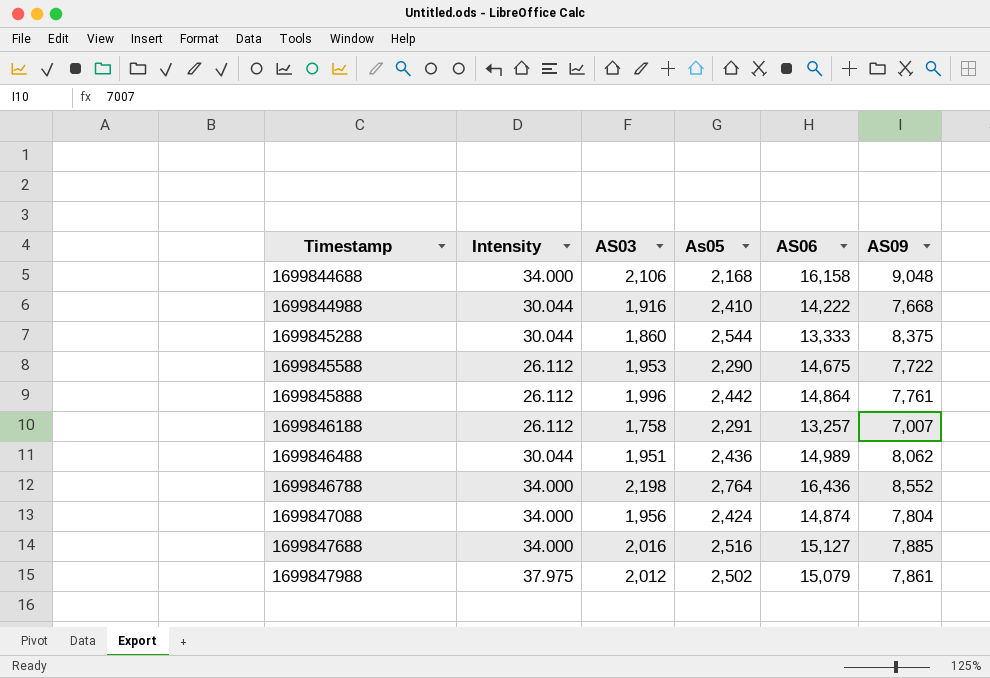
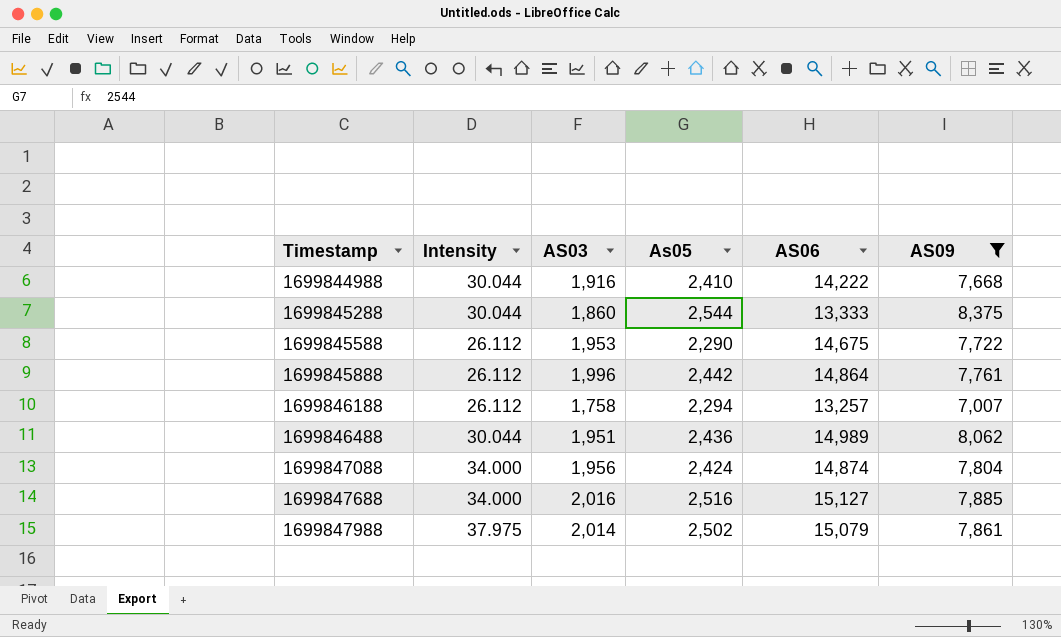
filter: none -> AS09 <= 8,375
1699846188 | As05: 2,291 -> 2,294
1699847988 | AS03: 2,012 -> 2,014

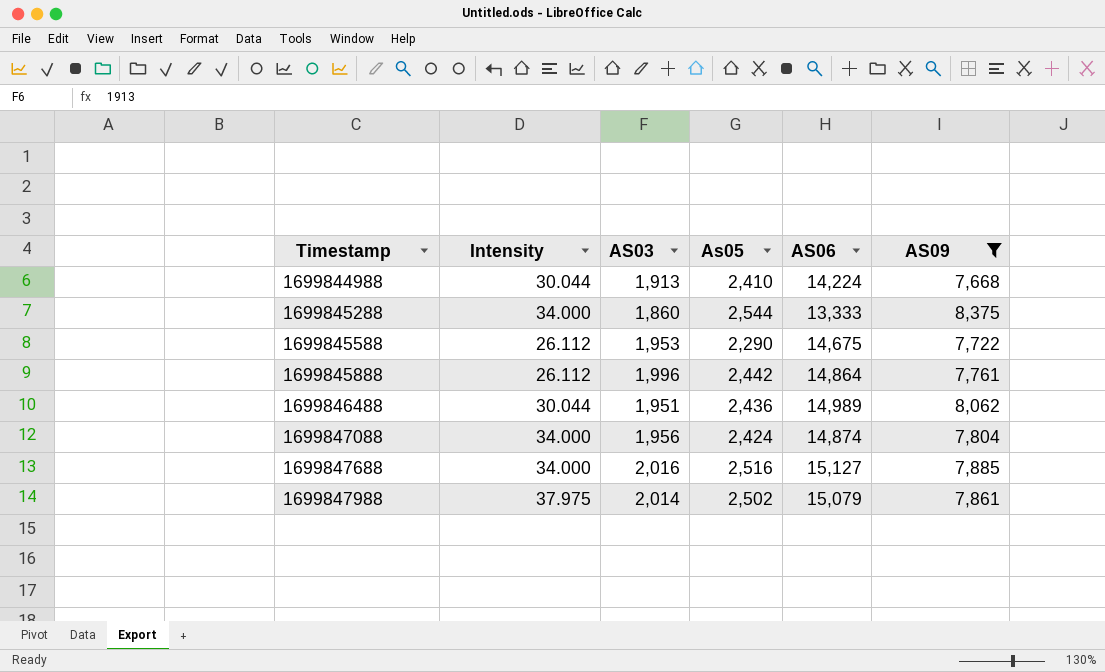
row 1699846188: 26.112 | 1,758 | 2,294 | 13,257 | 7,007 -> none
1699844988 | AS03: 1,916 -> 1,913
1699844988 | AS06: 14,222 -> 14,224
1699845288 | Intensity: 30.044 -> 34.000

